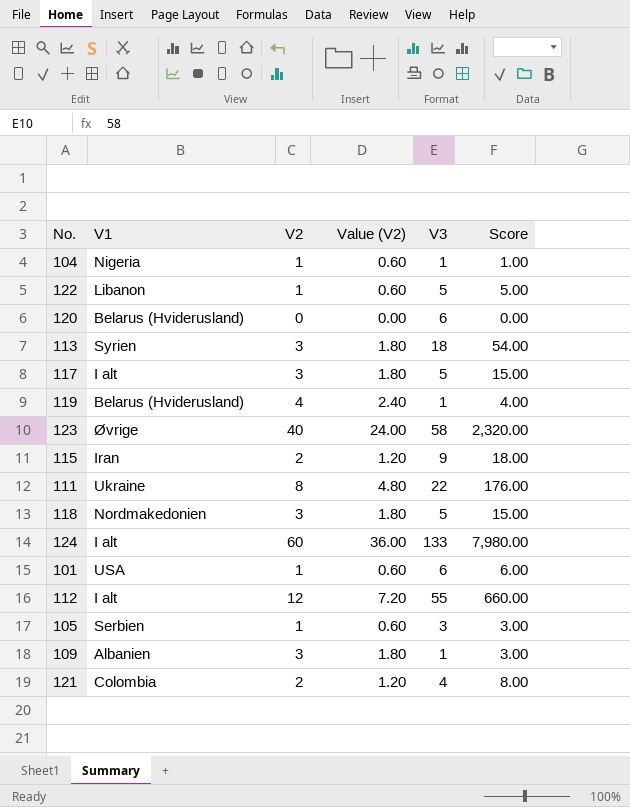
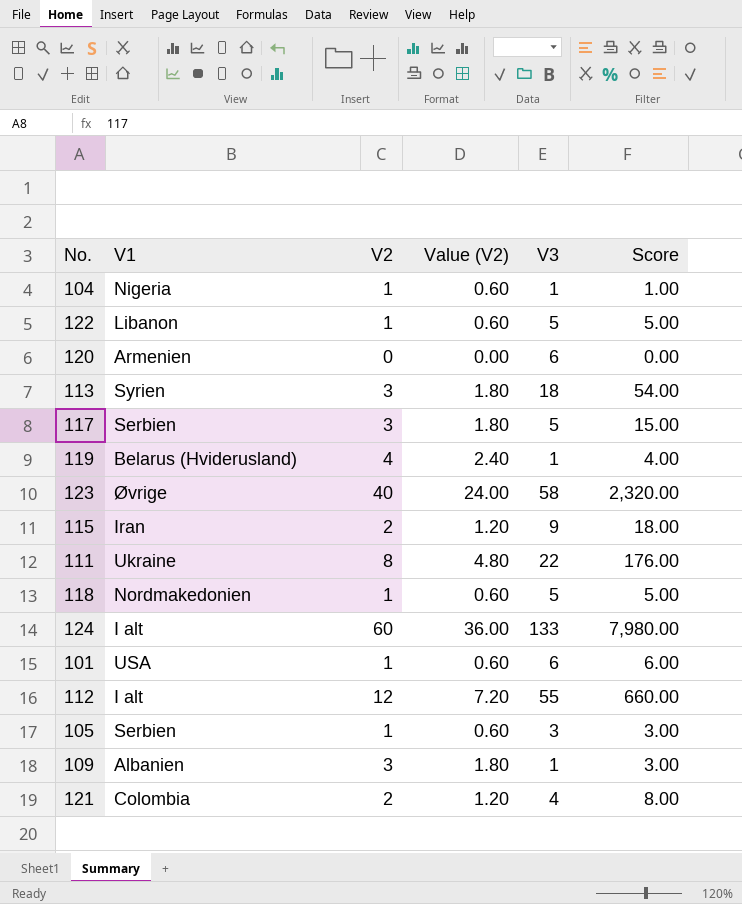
120 | V1: Belarus (Hviderusland) -> Armenien
117 | V1: I alt -> Serbien
118 | V2: 3 -> 1
118 | Value (V2): 1.80 -> 0.60
118 | Score: 15.00 -> 5.00

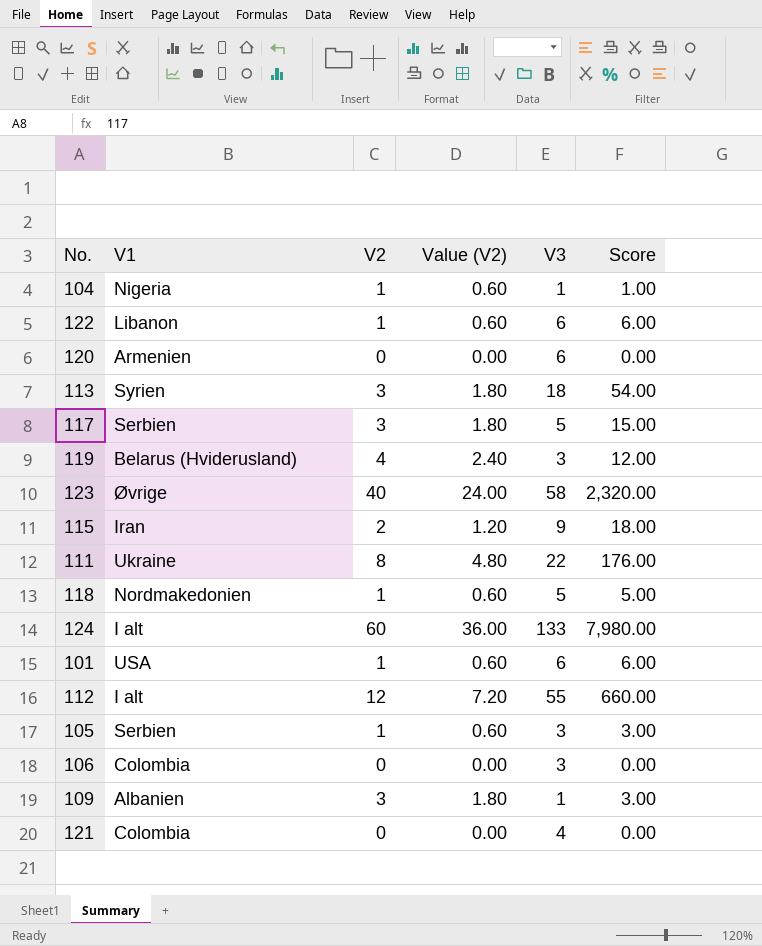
122 | V3: 5 -> 6
122 | Score: 5.00 -> 6.00
119 | V3: 1 -> 3
119 | Score: 4.00 -> 12.00
row 106: none -> Colombia | 0 | 0.00 | 3 | 0.00
121 | V2: 2 -> 0
121 | Value (V2): 1.20 -> 0.00
121 | Score: 8.00 -> 0.00

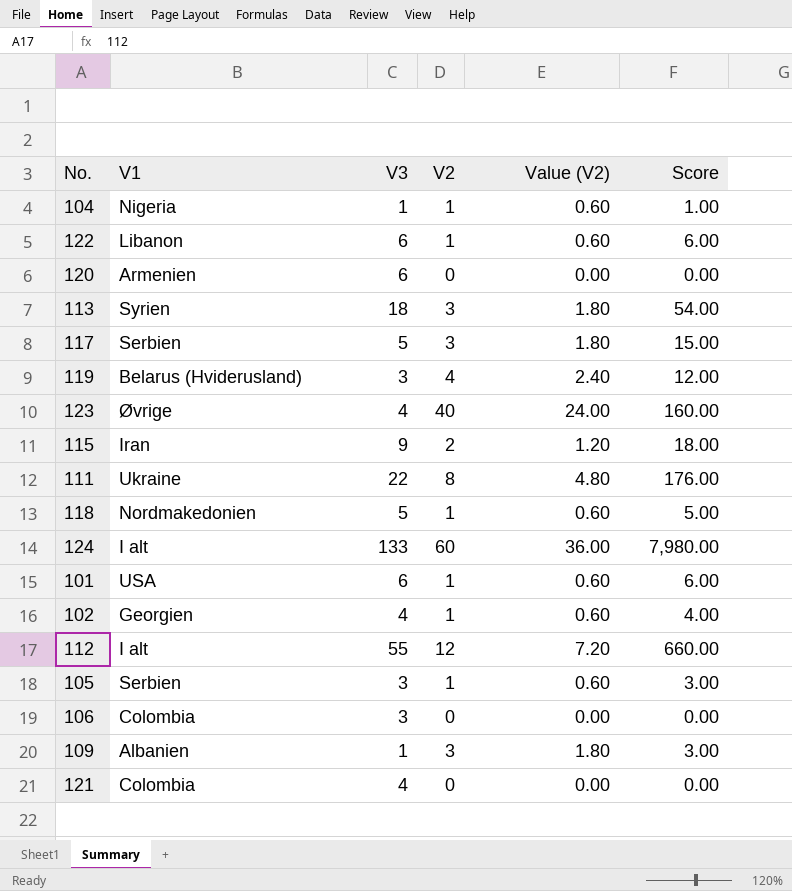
column V3 | position: 5 -> 3
123 | V3: 58 -> 4
123 | Score: 2,320.00 -> 160.00
row 102: none -> Georgien | 4 | 1 | 0.60 | 4.00

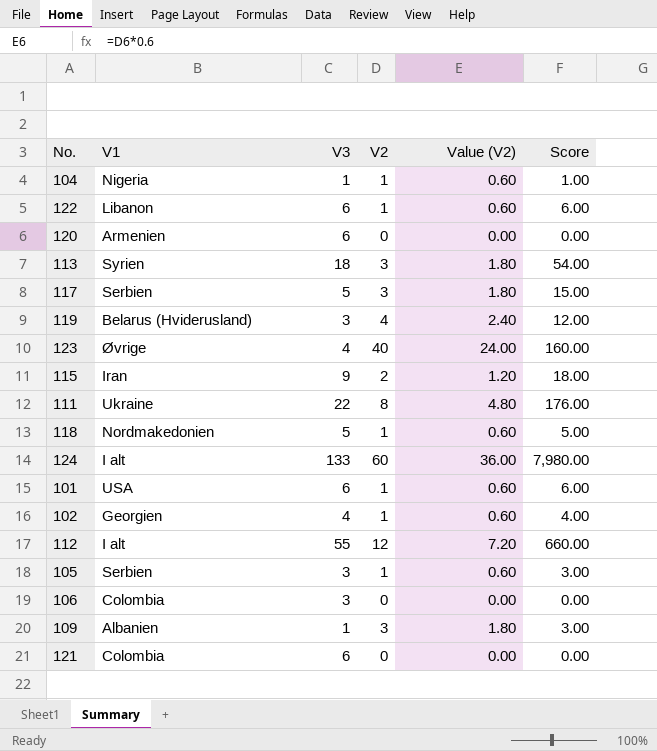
121 | V3: 4 -> 6

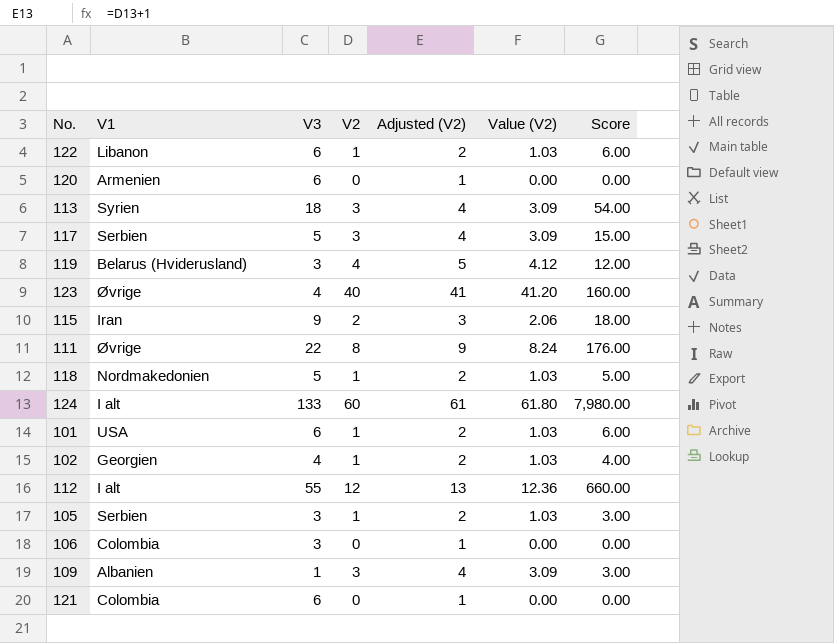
column Adjusted (V2) | formula: none -> [V2] + 1
column Value (V2) | formula: [V2] * 0.6 -> [V2] * 1.03
row 104: Nigeria | 1 | 1 | 0.60 | 1.00 -> none
111 | V1: Ukraine -> Øvrige

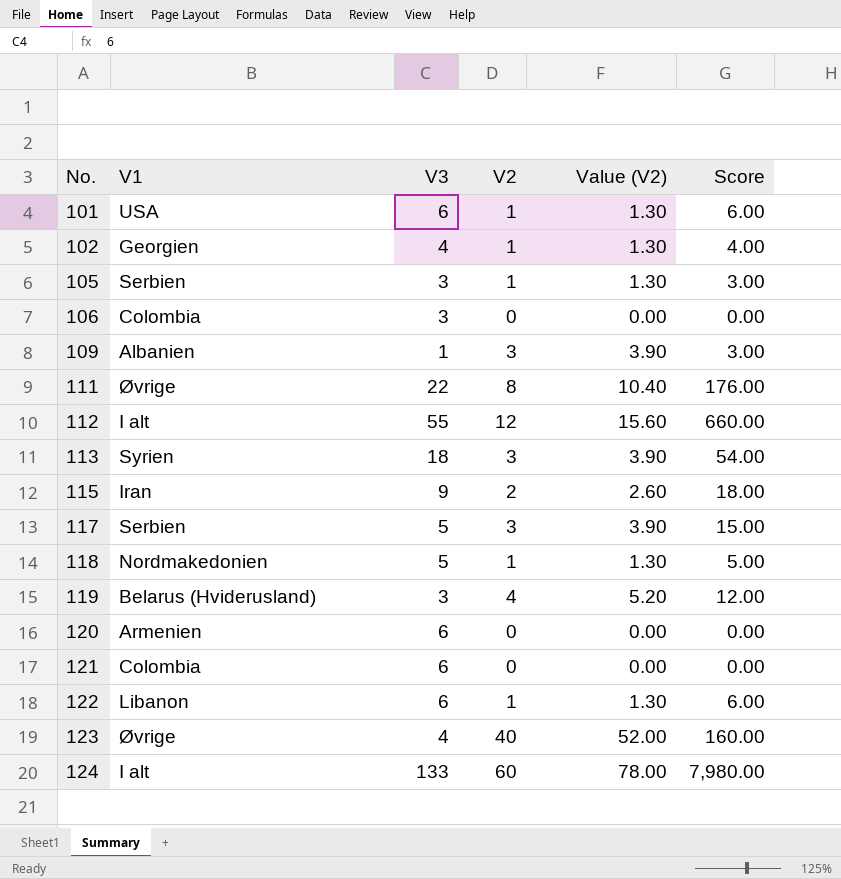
row order: none -> No. ascending
column Adjusted (V2) | formula: [V2] + 1 -> none
column Value (V2) | formula: [V2] * 1.03 -> [V2] * 1.3

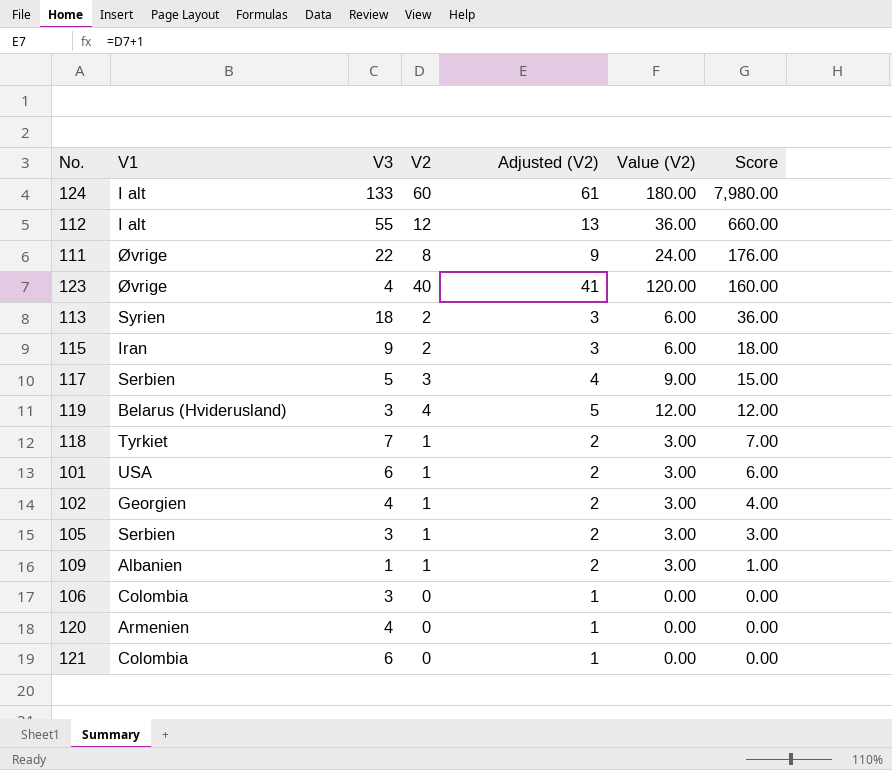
row order: No. ascending -> Score descending
column Adjusted (V2) | formula: none -> [V2] + 1
column Value (V2) | formula: [V2] * 1.3 -> [V2] * 3
row 122: Libanon | 6 | 1 | 1.30 | 6.00 -> none
113 | V2: 3 -> 2
113 | Score: 54.00 -> 36.00
118 | V1: Nordmakedonien -> Tyrkiet
118 | V3: 5 -> 7
118 | Score: 5.00 -> 7.00
109 | V2: 3 -> 1
109 | Score: 3.00 -> 1.00
120 | V3: 6 -> 4

